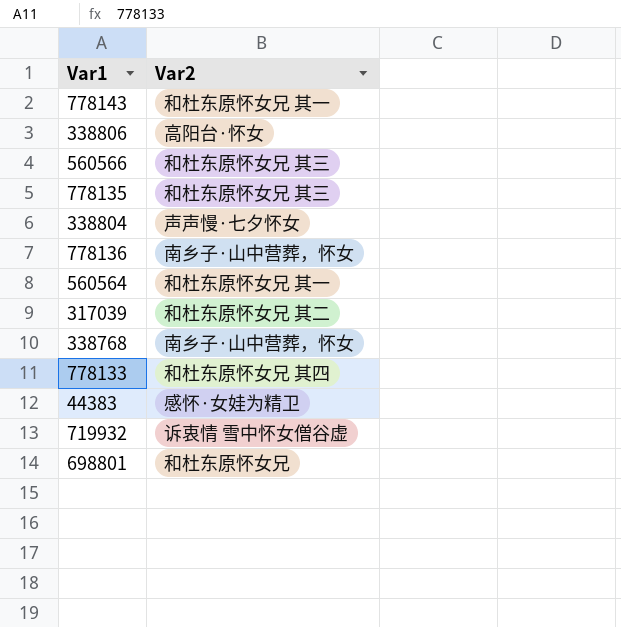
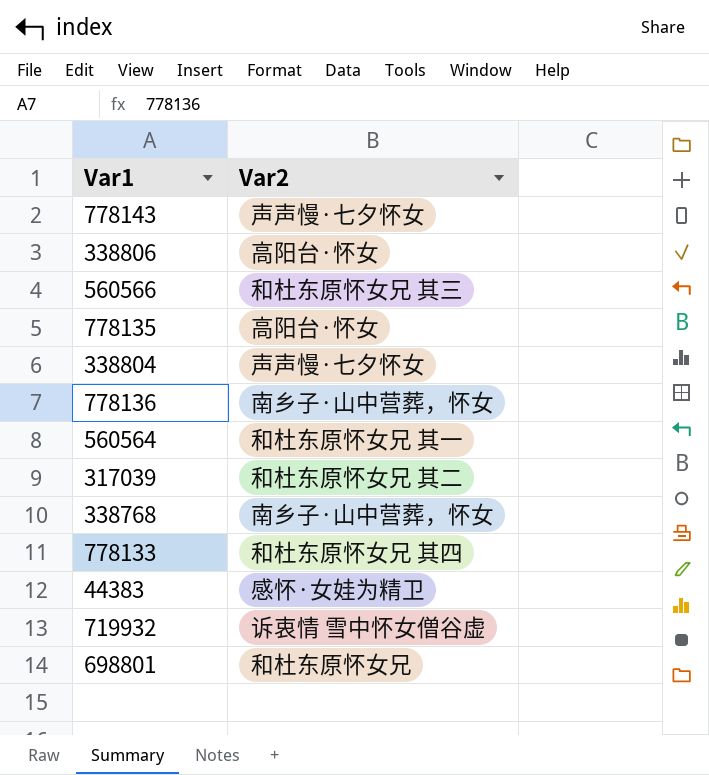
778143 | Var2: 和杜东原怀女兄 其一 -> 声声慢·七夕怀女
778135 | Var2: 和杜东原怀女兄 其三 -> 高阳台·怀女

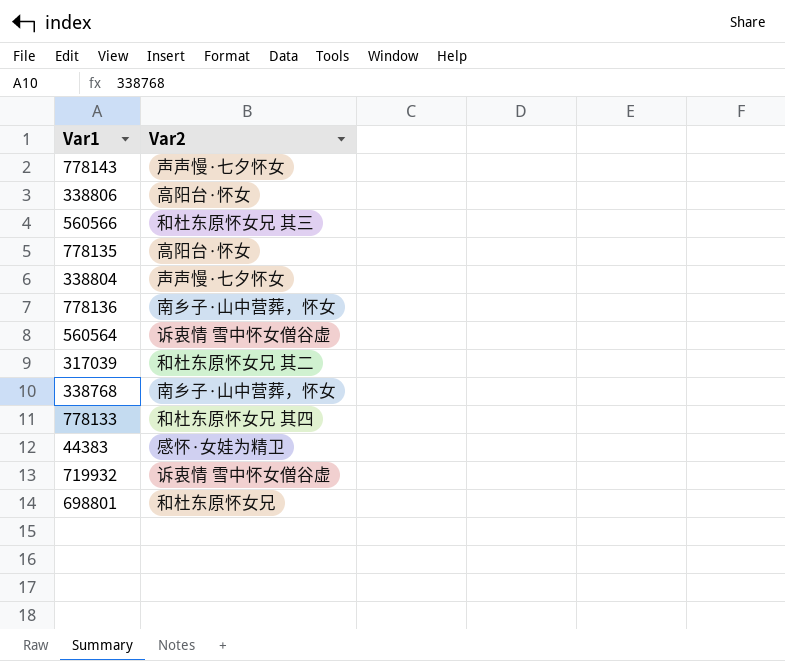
560564 | Var2: 和杜东原怀女兄 其一 -> 诉衷情 雪中怀女僧谷虚

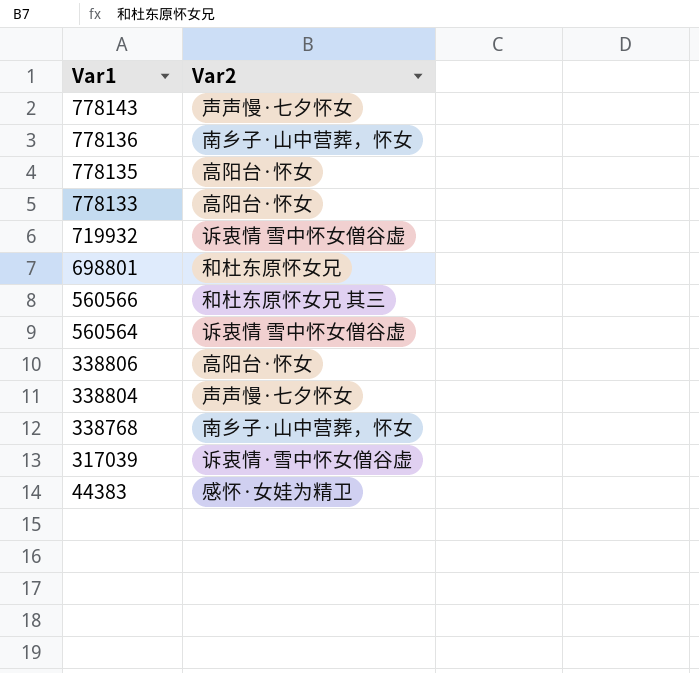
row order: none -> Var1 descending
778133 | Var2: 和杜东原怀女兄 其四 -> 高阳台·怀女
317039 | Var2: 和杜东原怀女兄 其二 -> 诉衷情·雪中怀女僧谷虚

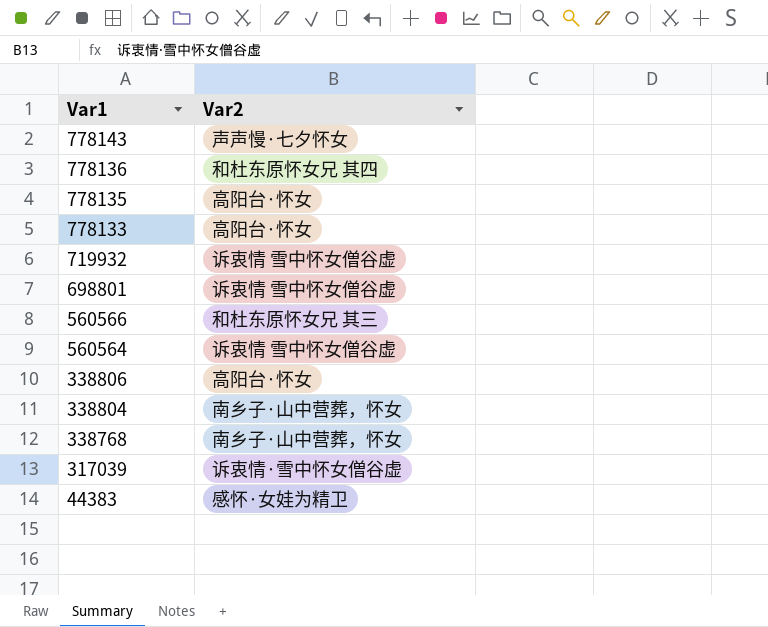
778136 | Var2: 南乡子·山中营葬，怀女 -> 和杜东原怀女兄 其四
698801 | Var2: 和杜东原怀女兄 -> 诉衷情 雪中怀女僧谷虚
338804 | Var2: 声声慢·七夕怀女 -> 南乡子·山中营葬，怀女

